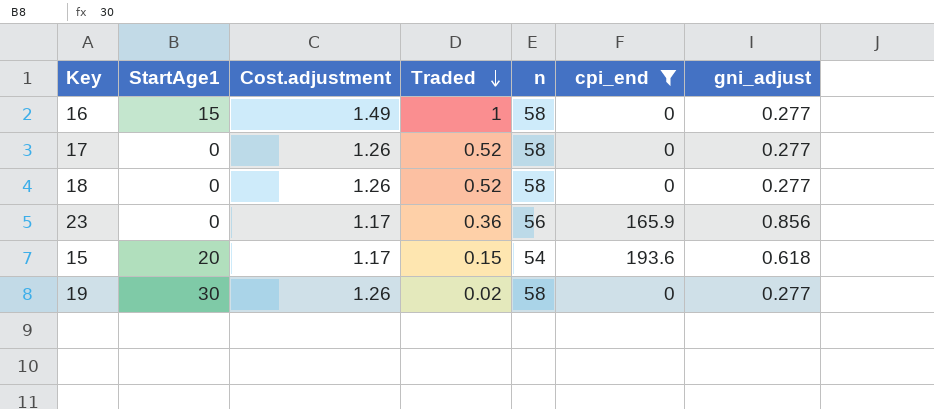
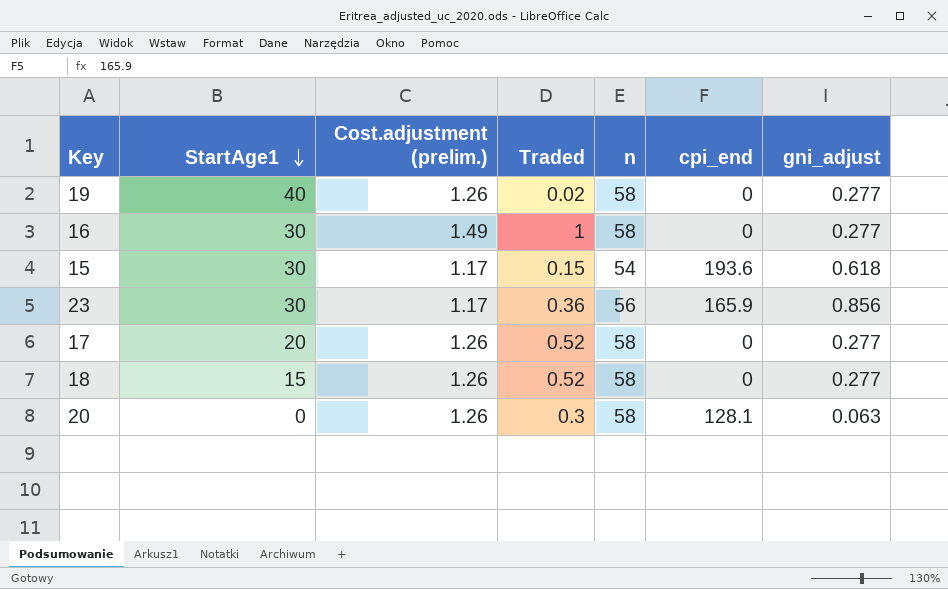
filter: cpi_end != 128.1 -> none
row order: Traded descending -> StartAge1 descending
column name: Cost.adjustment -> Cost.adjustment (prelim.)
19 | StartAge1: 30 -> 40
16 | StartAge1: 15 -> 30
15 | StartAge1: 20 -> 30
23 | StartAge1: 0 -> 30
17 | StartAge1: 0 -> 20
18 | StartAge1: 0 -> 15

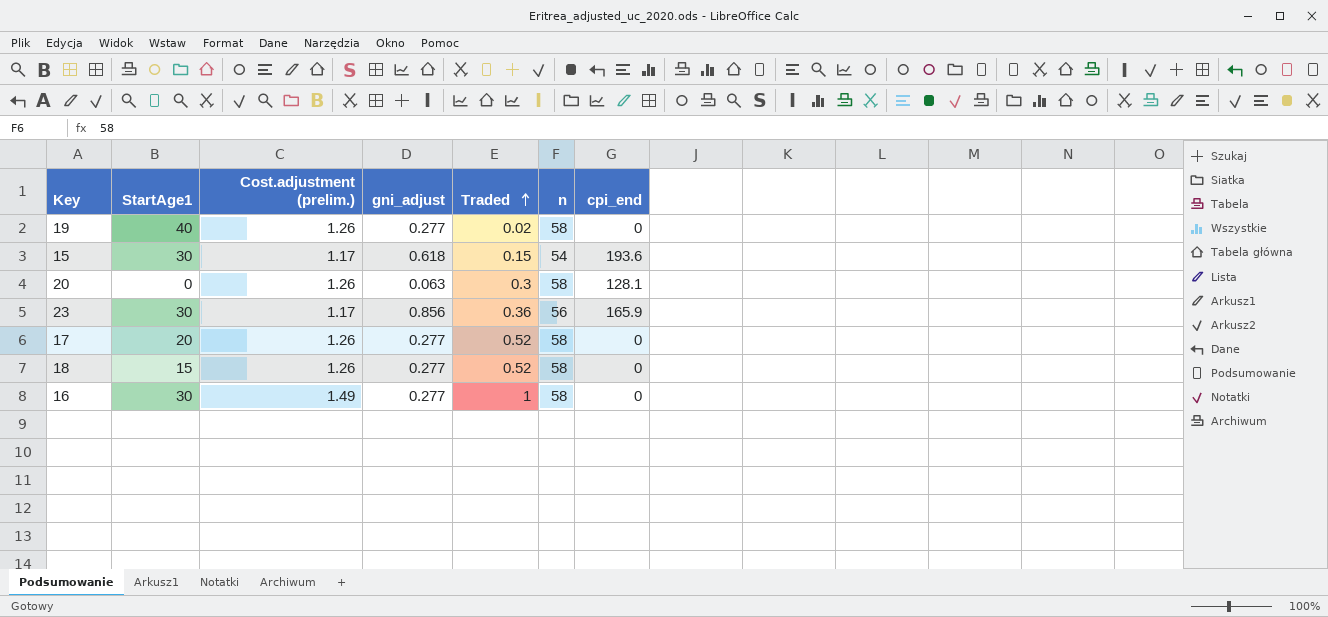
row order: StartAge1 descending -> Traded ascending
column gni_adjust | position: 7 -> 4

